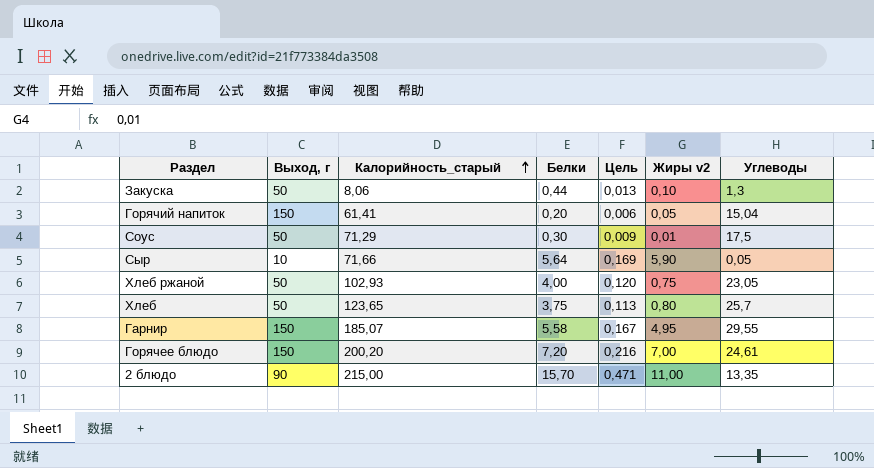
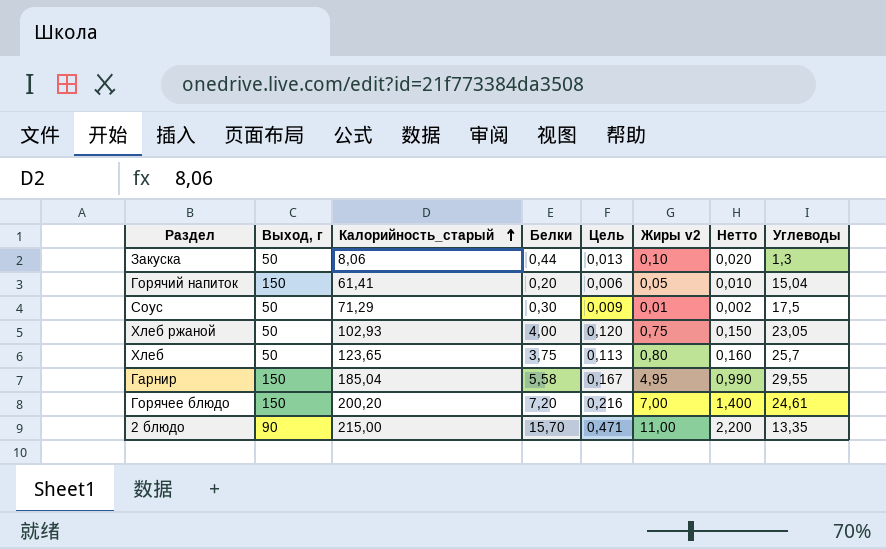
column Нетто | formula: none -> [Жиры v2] * 0,2
row Сыр: 10 | 71,66 | 5,64 | 0,169 | 5,90 | 0,05 -> none
Гарнир | Калорийность_старый: 185,07 -> 185,04

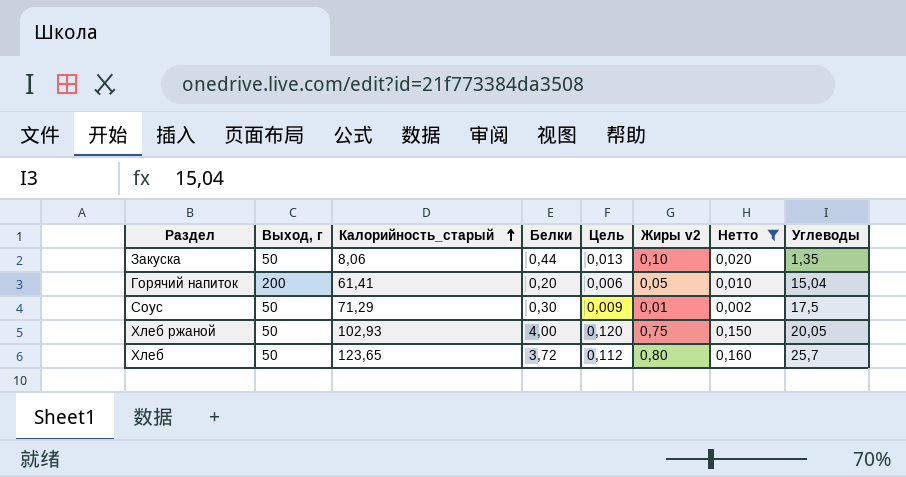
filter: none -> Нетто <= 0,160
Закуска | Углеводы: 1,3 -> 1,35
Горячий напиток | Выход, г: 150 -> 200
Хлеб ржаной | Углеводы: 23,05 -> 20,05
Хлеб | Белки: 3,75 -> 3,72
Хлеб | Цель: 0,113 -> 0,112

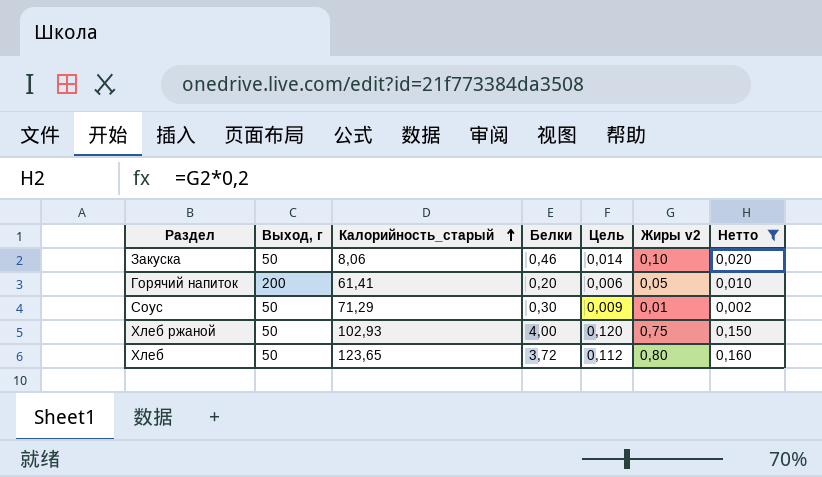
column Углеводы | position: 8 -> none
Закуска | Белки: 0,44 -> 0,46
Закуска | Цель: 0,013 -> 0,014

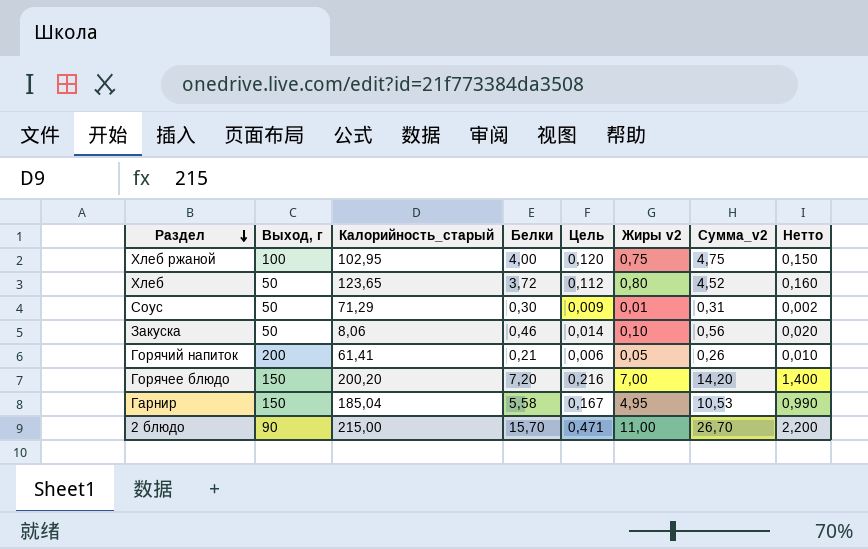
filter: Нетто <= 0,160 -> none
row order: Калорийность_старый ascending -> Раздел descending
column Сумма_v2 | formula: none -> [Белки] + [Жиры v2]
Хлеб ржаной | Выход, г: 50 -> 100
Хлеб ржаной | Калорийность_старый: 102,93 -> 102,95
Горячий напиток | Белки: 0,20 -> 0,21

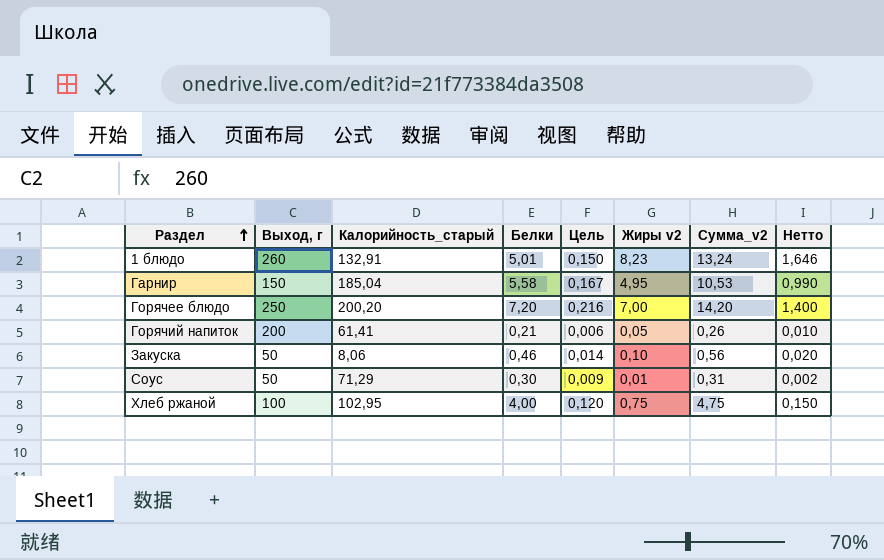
row order: Раздел descending -> Раздел ascending
row Хлеб: 50 | 123,65 | 3,72 | 0,112 | 0,80 | 4,52 | 0,160 -> none
row 2 блюдо: 90 | 215,00 | 15,70 | 0,471 | 11,00 | 26,70 | 2,200 -> none
row 1 блюдо: none -> 260 | 132,91 | 5,01 | 0,150 | 8,23 | 13,24 | 1,646
Горячее блюдо | Выход, г: 150 -> 250

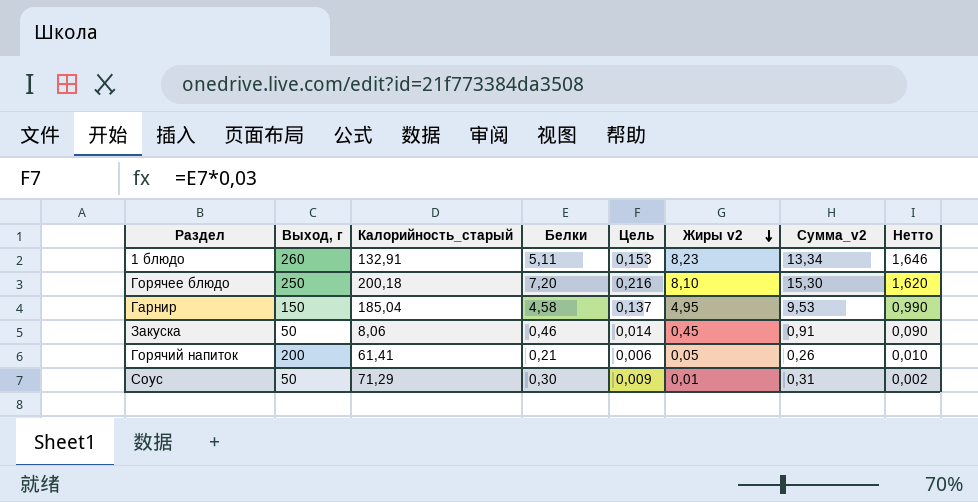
row order: Раздел ascending -> Жиры v2 descending
row Хлеб ржаной: 100 | 102,95 | 4,00 | 0,120 | 0,75 | 4,75 | 0,150 -> none
1 блюдо | Белки: 5,01 -> 5,11
1 блюдо | Цель: 0,150 -> 0,153
1 блюдо | Сумма_v2: 13,24 -> 13,34
Горячее блюдо | Калорийность_старый: 200,20 -> 200,18
Горячее блюдо | Жиры v2: 7,00 -> 8,10
Горячее блюдо | Сумма_v2: 14,20 -> 15,30
Горячее блюдо | Нетто: 1,400 -> 1,620
Гарнир | Белки: 5,58 -> 4,58
Гарнир | Цель: 0,167 -> 0,137
Гарнир | Сумма_v2: 10,53 -> 9,53
Закуска | Жиры v2: 0,10 -> 0,45
Закуска | Сумма_v2: 0,56 -> 0,91
Закуска | Нетто: 0,020 -> 0,090

